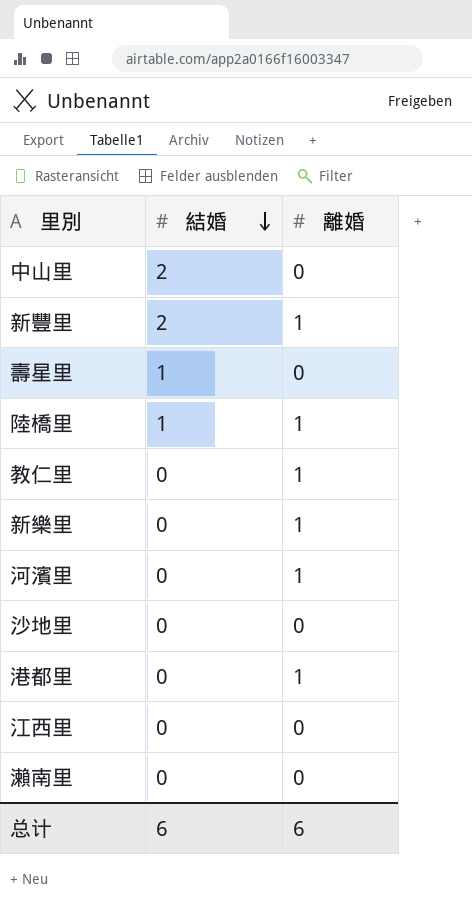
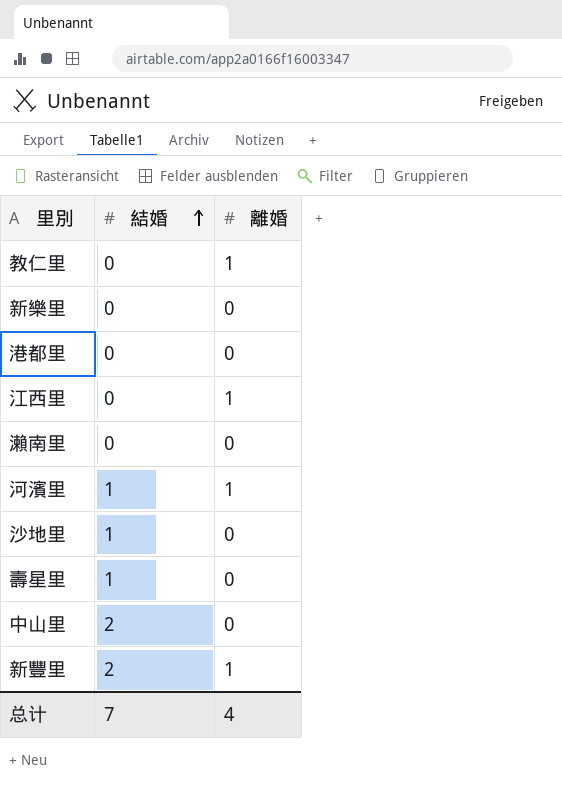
row order: 結婚 descending -> 結婚 ascending
row 陸橋里: 1 | 1 -> none
新樂里 | 離婚: 1 -> 0
港都里 | 離婚: 1 -> 0
江西里 | 離婚: 0 -> 1
河濱里 | 結婚: 0 -> 1
沙地里 | 結婚: 0 -> 1
总计 | 結婚: 6 -> 7
总计 | 離婚: 6 -> 4

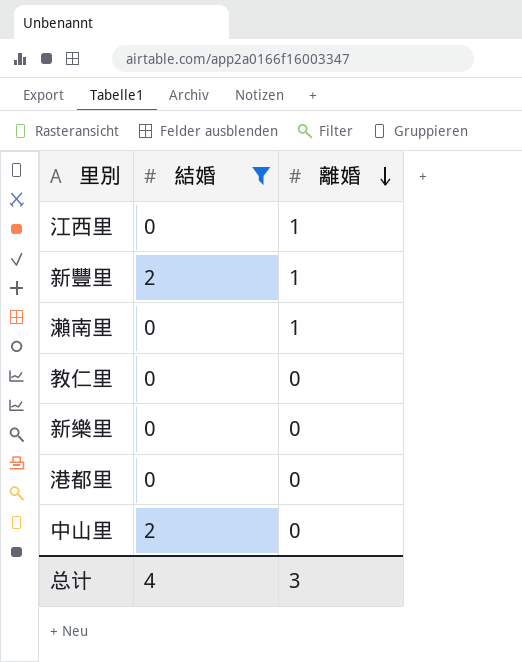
filter: none -> 結婚 != 1
row order: 結婚 ascending -> 離婚 descending
瀨南里 | 離婚: 0 -> 1
教仁里 | 離婚: 1 -> 0
总计 | 結婚: 7 -> 4
总计 | 離婚: 4 -> 3

